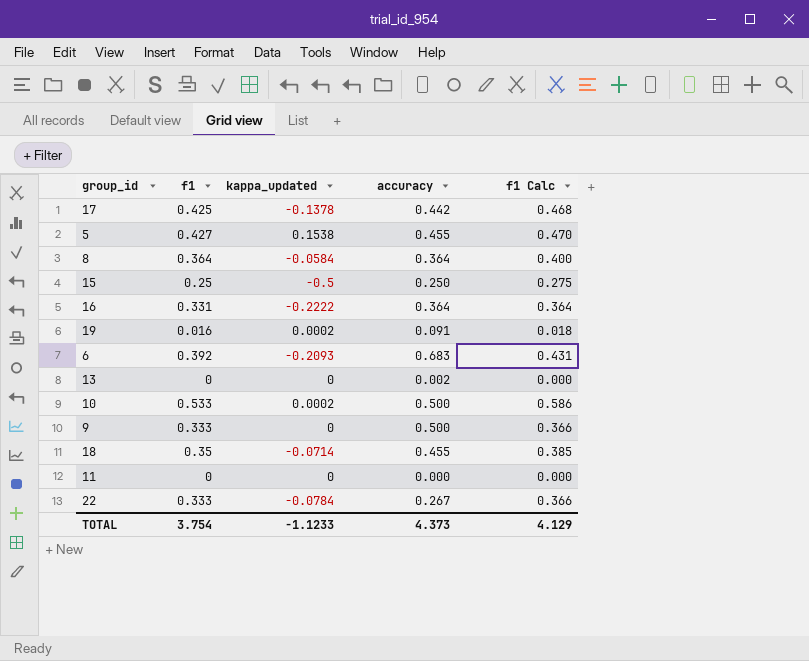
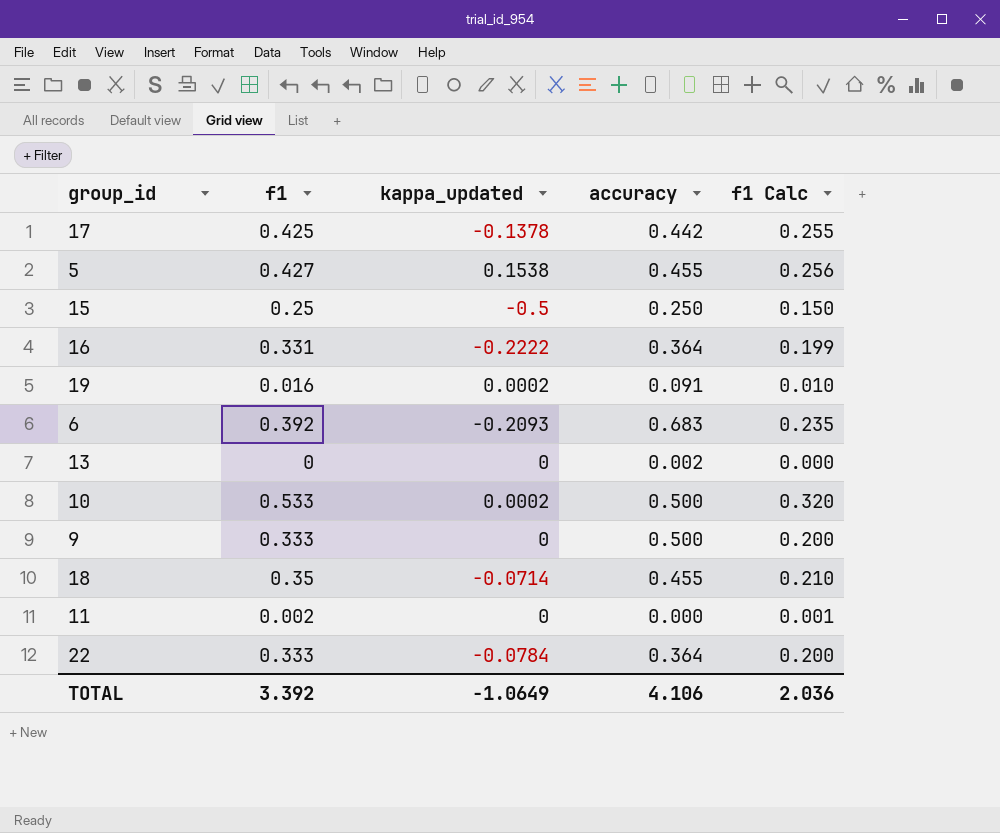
column f1 Calc | formula: [f1] * 1.1 -> [f1] * 0.6
row 8: 0.364 | -0.0584 | 0.364 | 0.400 -> none
11 | f1: 0 -> 0.002
22 | accuracy: 0.267 -> 0.364
TOTAL | f1: 3.754 -> 3.392
TOTAL | kappa_updated: -1.1233 -> -1.0649
TOTAL | accuracy: 4.373 -> 4.106
TOTAL | f1 Calc: 4.129 -> 2.036

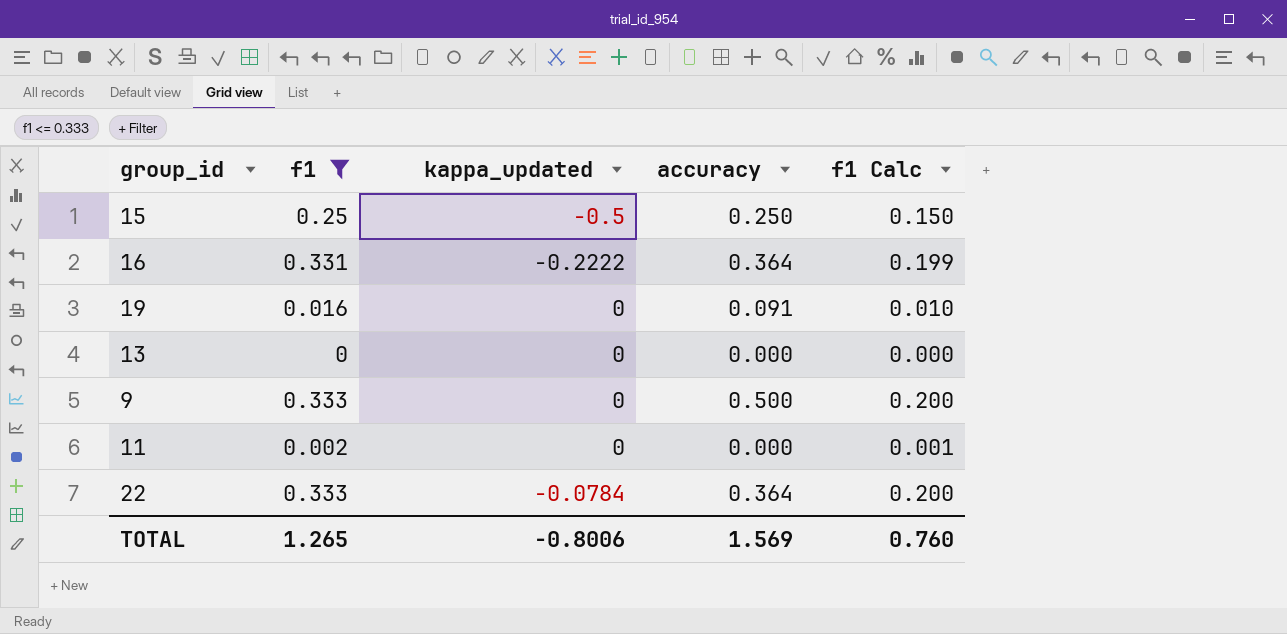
filter: none -> f1 <= 0.333
19 | kappa_updated: 0.0002 -> 0
13 | accuracy: 0.002 -> 0.000
TOTAL | f1: 3.392 -> 1.265
TOTAL | kappa_updated: -1.0649 -> -0.8006
TOTAL | accuracy: 4.106 -> 1.569
TOTAL | f1 Calc: 2.036 -> 0.760

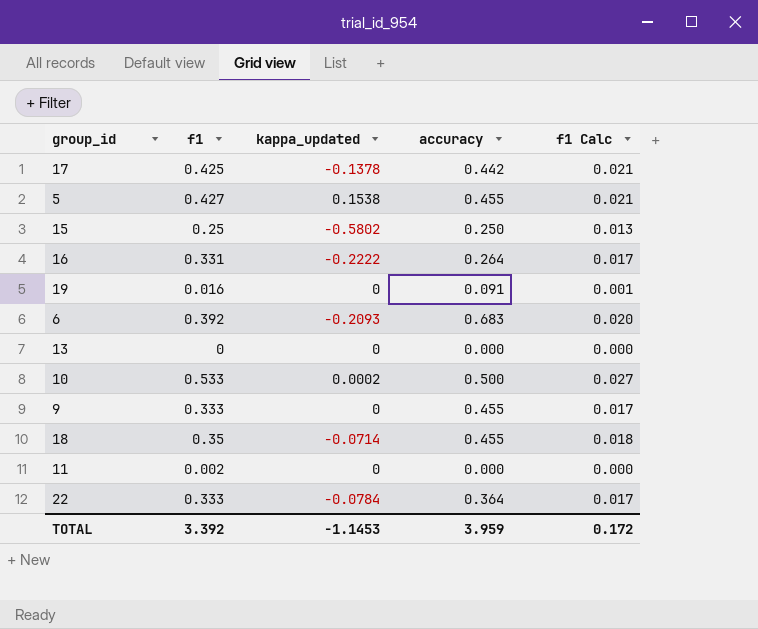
filter: f1 <= 0.333 -> none
column f1 Calc | formula: [f1] * 0.6 -> [f1] * 0.05
15 | kappa_updated: -0.5 -> -0.5802
16 | accuracy: 0.364 -> 0.264
9 | accuracy: 0.500 -> 0.455
TOTAL | f1: 1.265 -> 3.392
TOTAL | kappa_updated: -0.8006 -> -1.1453
TOTAL | accuracy: 1.569 -> 3.959
TOTAL | f1 Calc: 0.760 -> 0.172

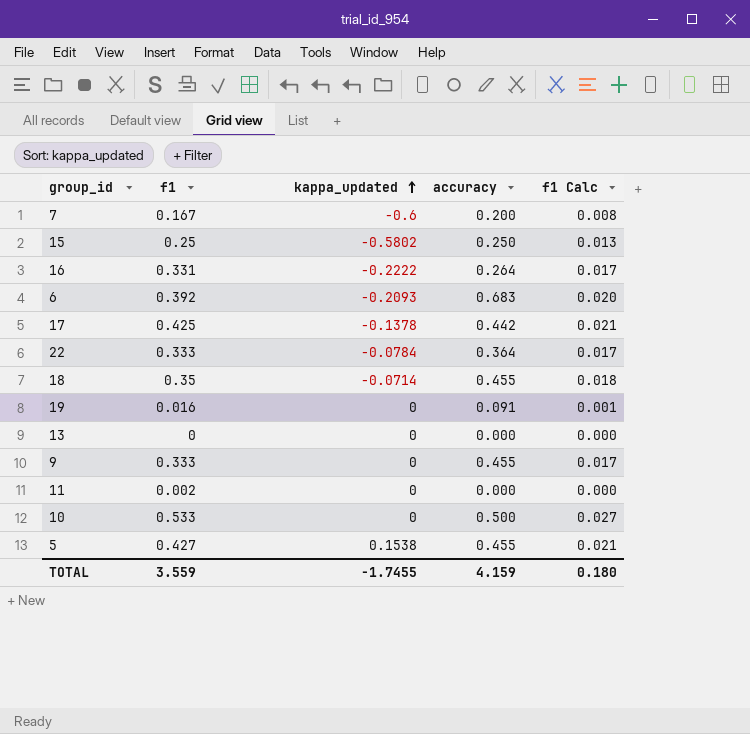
row order: none -> kappa_updated ascending
row 7: none -> 0.167 | -0.6 | 0.200 | 0.008
10 | kappa_updated: 0.0002 -> 0
TOTAL | f1: 3.392 -> 3.559
TOTAL | kappa_updated: -1.1453 -> -1.7455
TOTAL | accuracy: 3.959 -> 4.159
TOTAL | f1 Calc: 0.172 -> 0.180

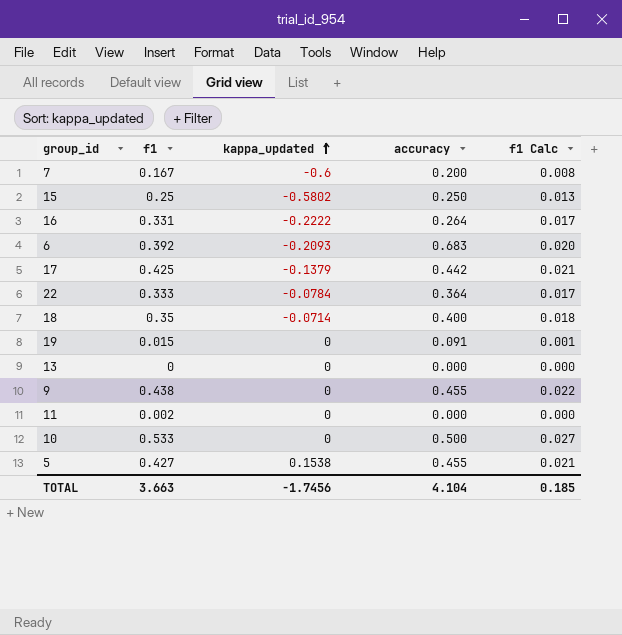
17 | kappa_updated: -0.1378 -> -0.1379
18 | accuracy: 0.455 -> 0.400
19 | f1: 0.016 -> 0.015
9 | f1: 0.333 -> 0.438
9 | f1 Calc: 0.017 -> 0.022
TOTAL | f1: 3.559 -> 3.663
TOTAL | kappa_updated: -1.7455 -> -1.7456
TOTAL | accuracy: 4.159 -> 4.104
TOTAL | f1 Calc: 0.180 -> 0.185

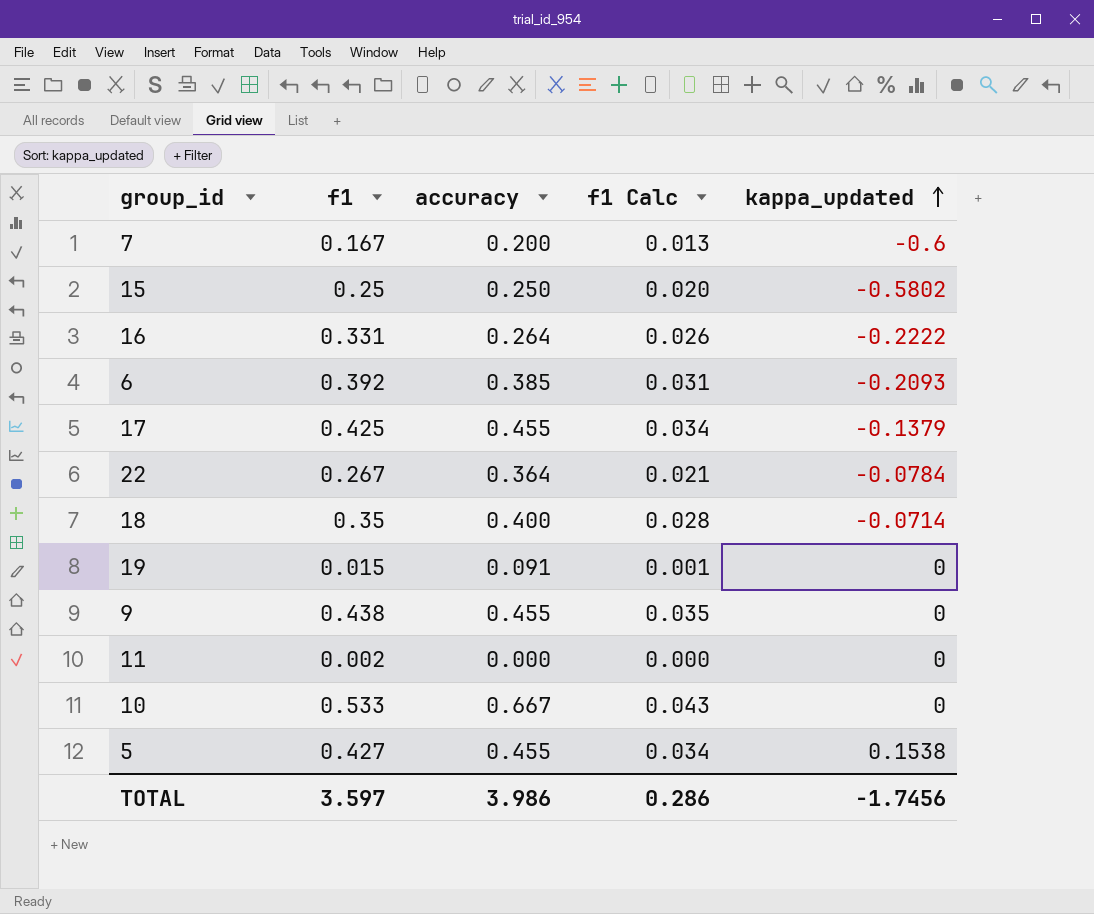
column f1 Calc | formula: [f1] * 0.05 -> [f1] * 0.08
column kappa_updated | position: 3 -> 5
row 13: 0 | 0 | 0.000 | 0.000 -> none
6 | accuracy: 0.683 -> 0.385
17 | accuracy: 0.442 -> 0.455
22 | f1: 0.333 -> 0.267
10 | accuracy: 0.500 -> 0.667
TOTAL | f1: 3.663 -> 3.597
TOTAL | accuracy: 4.104 -> 3.986
TOTAL | f1 Calc: 0.185 -> 0.286

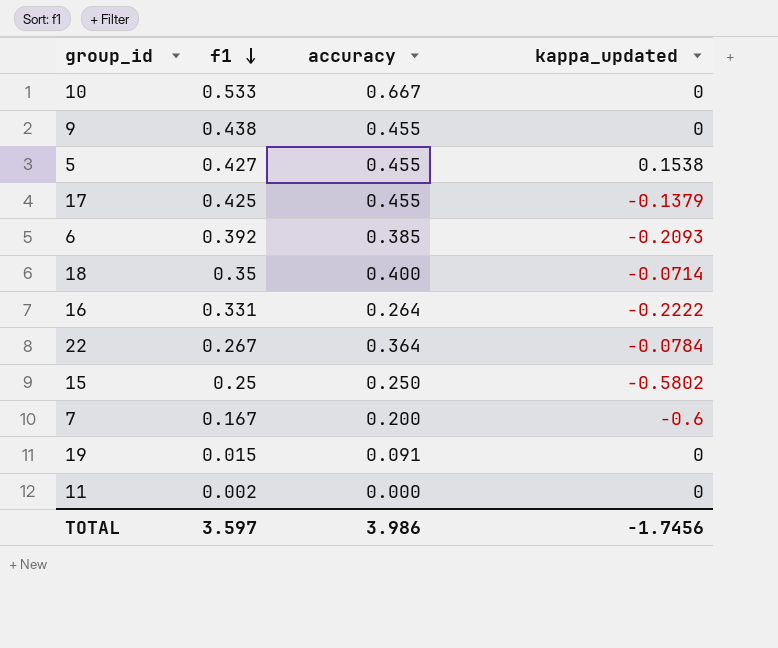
row order: kappa_updated ascending -> f1 descending
column f1 Calc | formula: [f1] * 0.08 -> none

